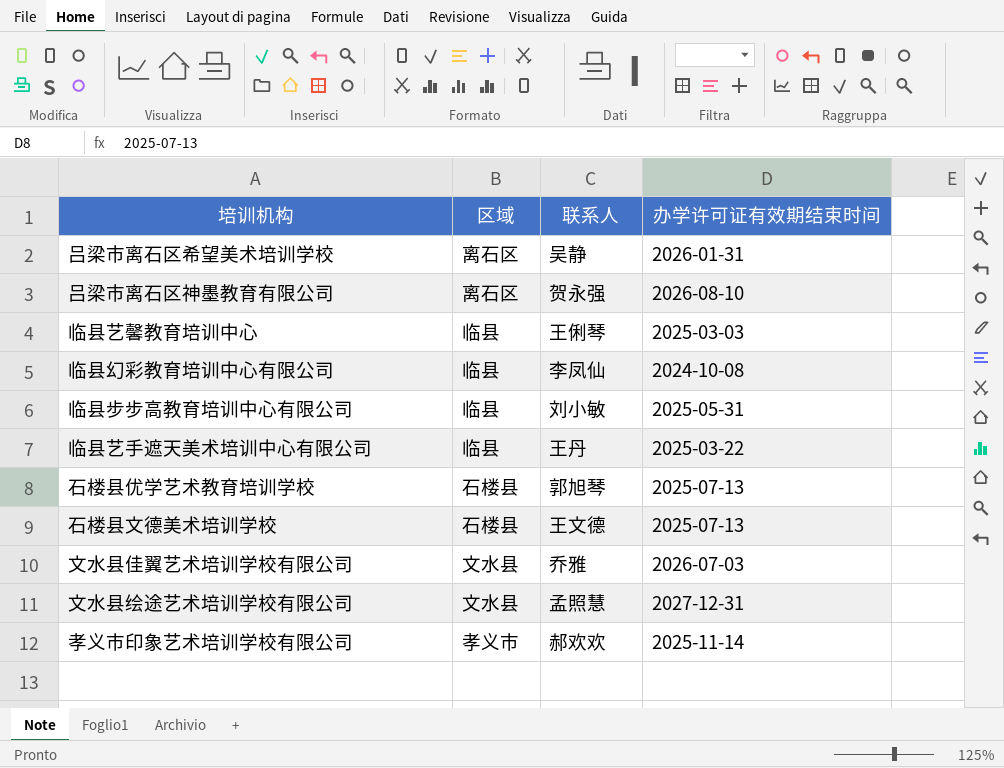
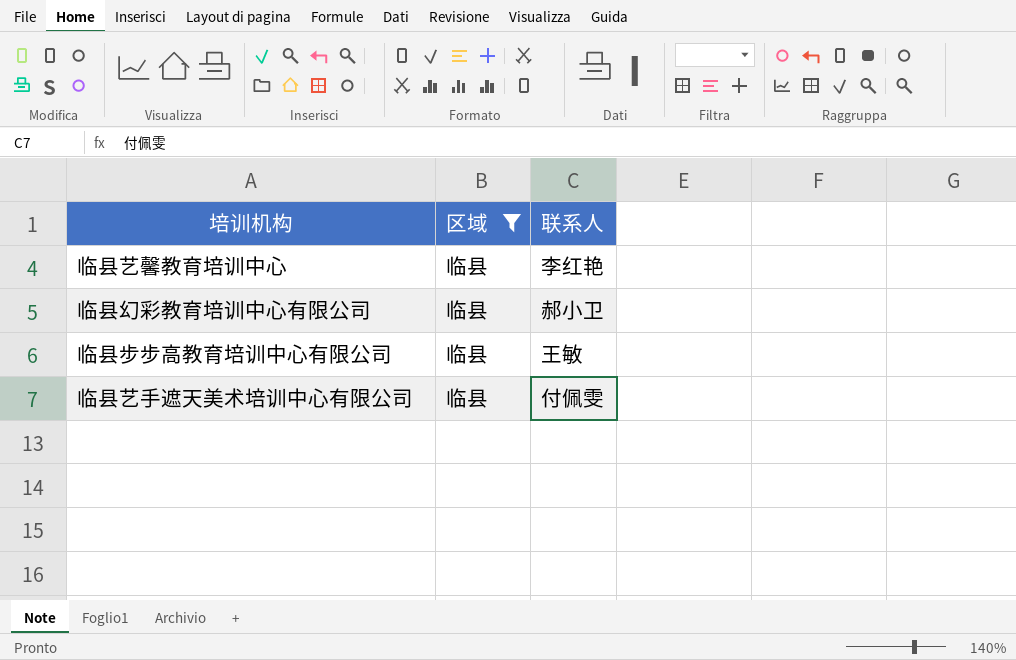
filter: none -> 区域 = 临县
column 办学许可证有效期结束时间 | position: 4 -> none
临县艺馨教育培训中心 | 联系人: 王俐琴 -> 李红艳
临县幻彩教育培训中心有限公司 | 联系人: 李凤仙 -> 郝小卫
临县步步高教育培训中心有限公司 | 联系人: 刘小敏 -> 王敏
临县艺手遮天美术培训中心有限公司 | 联系人: 王丹 -> 付佩雯

